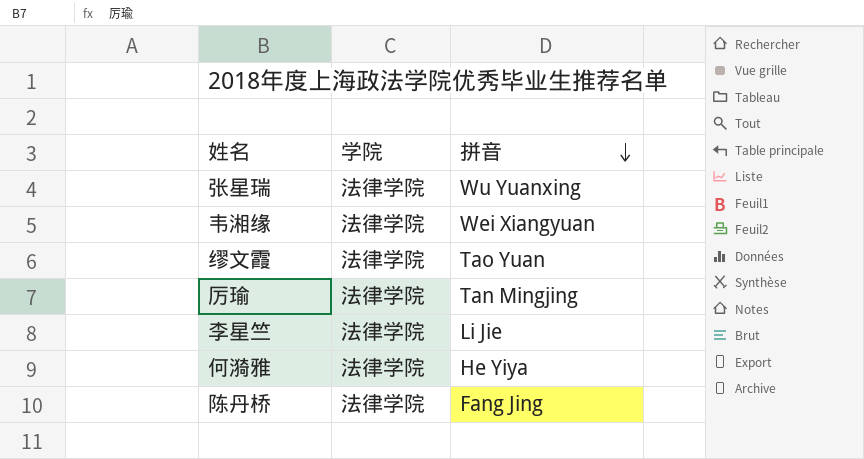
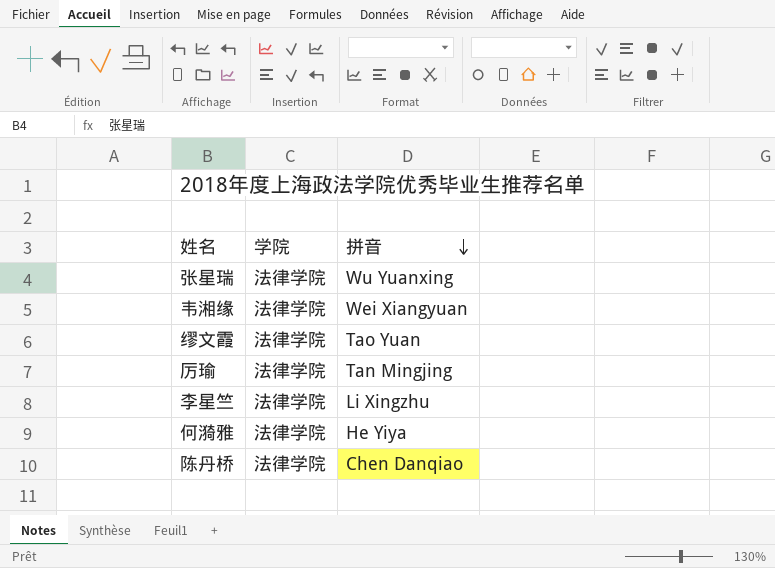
李星竺 | 拼音: Li Jie -> Li Xingzhu
陈丹桥 | 拼音: Fang Jing -> Chen Danqiao

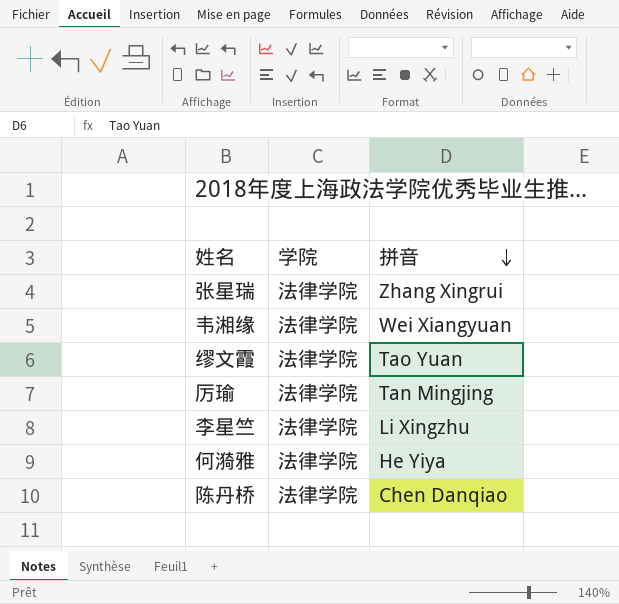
张星瑞 | 拼音: Wu Yuanxing -> Zhang Xingrui

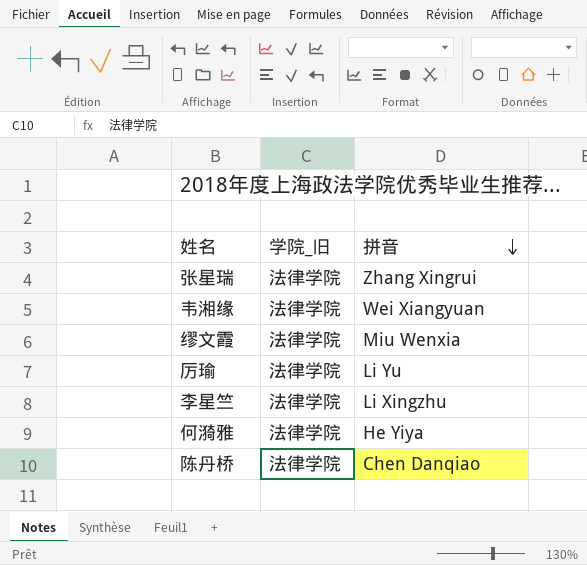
column name: 学院 -> 学院_旧
缪文霞 | 拼音: Tao Yuan -> Miu Wenxia
厉瑜 | 拼音: Tan Mingjing -> Li Yu

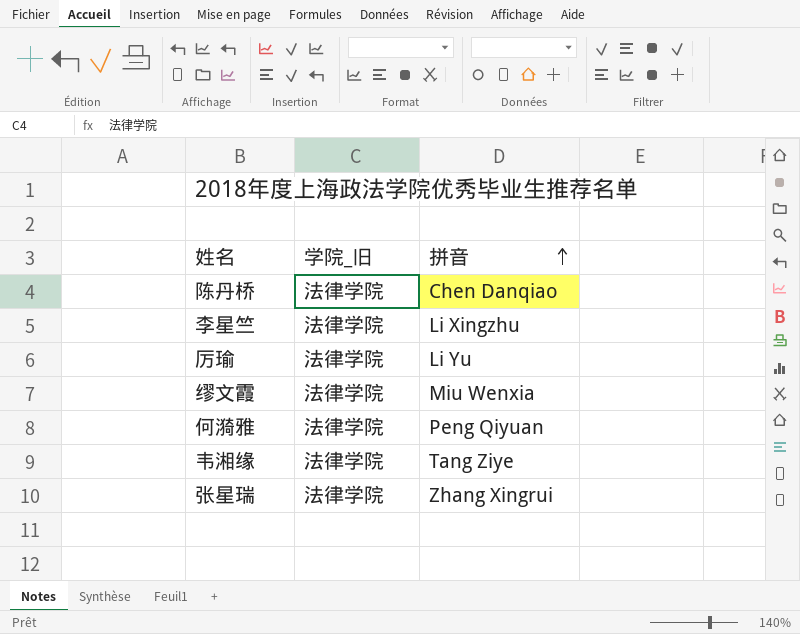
row order: 拼音 descending -> 拼音 ascending
何漪雅 | 拼音: He Yiya -> Peng Qiyuan
韦湘缘 | 拼音: Wei Xiangyuan -> Tang Ziye

